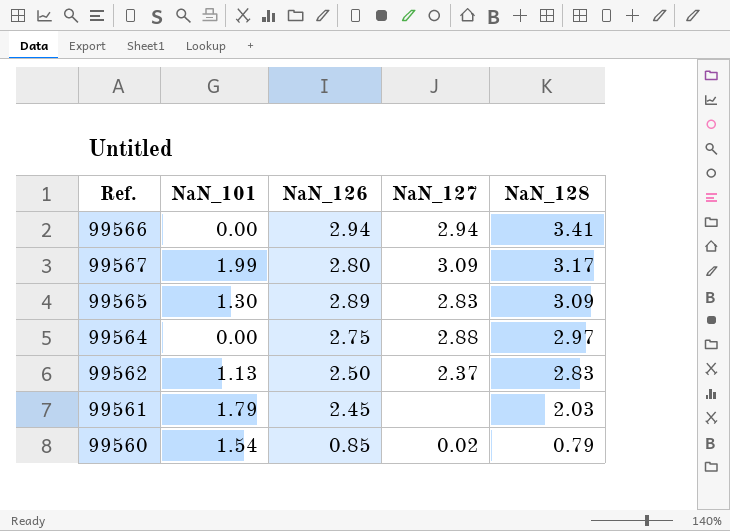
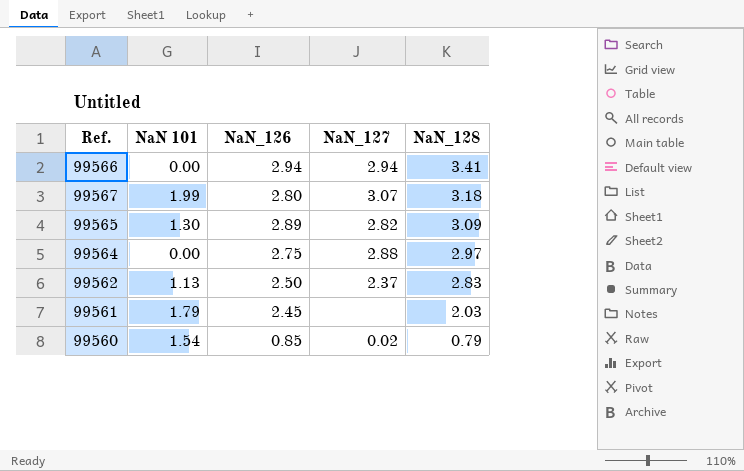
column name: NaN_101 -> NaN 101
99567 | NaN_127: 3.09 -> 3.07
99567 | NaN_128: 3.17 -> 3.18
99565 | NaN_127: 2.83 -> 2.82

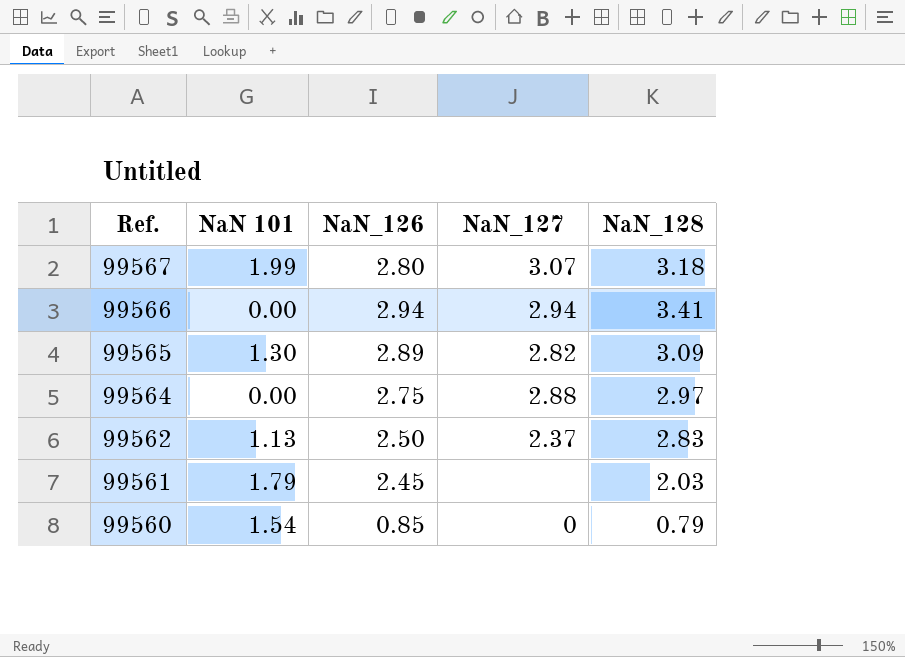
row order: NaN_128 descending -> Ref. descending
99560 | NaN_127: 0.02 -> 0

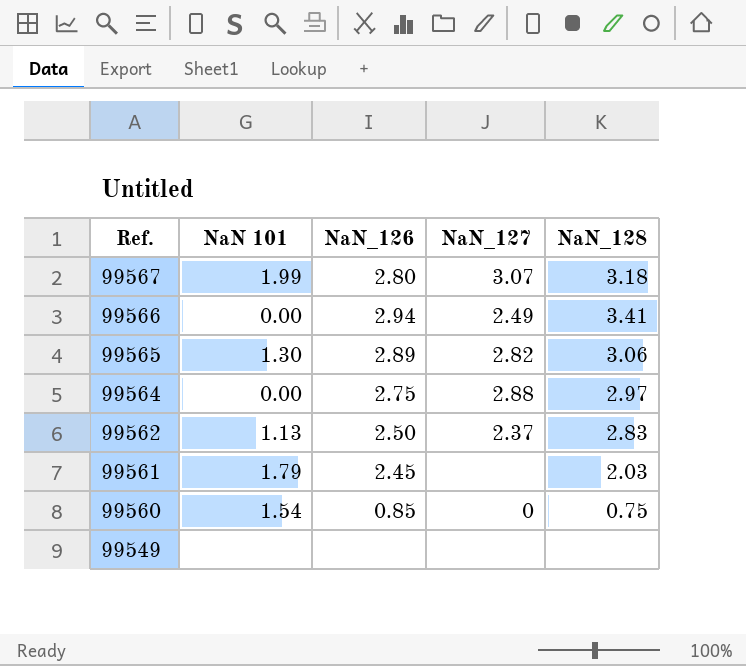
99566 | NaN_127: 2.94 -> 2.49
99565 | NaN_128: 3.09 -> 3.06
99560 | NaN_128: 0.79 -> 0.75
row 99549: none -> none | none | none | none

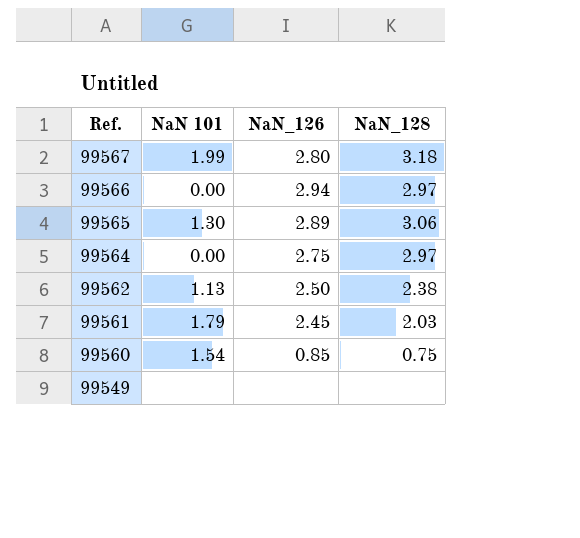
column NaN_127 | position: 4 -> none
99566 | NaN_128: 3.41 -> 2.97
99562 | NaN_128: 2.83 -> 2.38

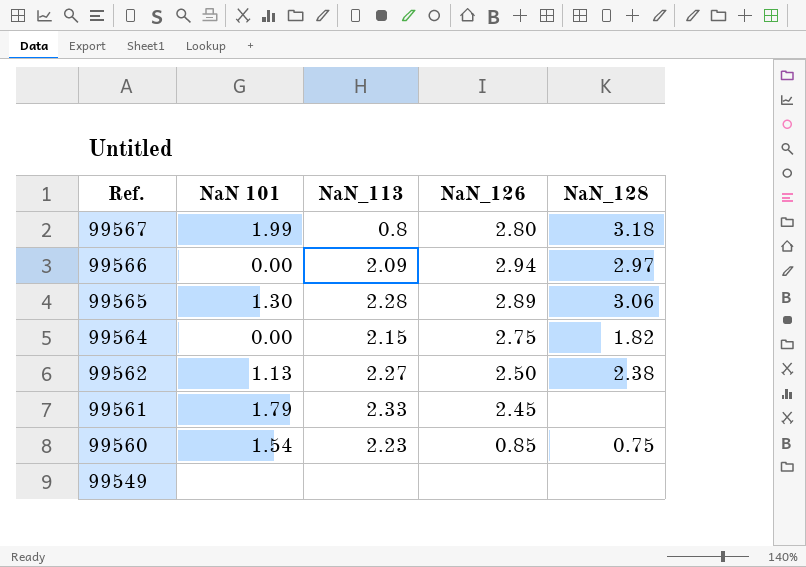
column NaN_113 | position: none -> 3
99564 | NaN_128: 2.97 -> 1.82
99561 | NaN_128: 2.03 -> none

